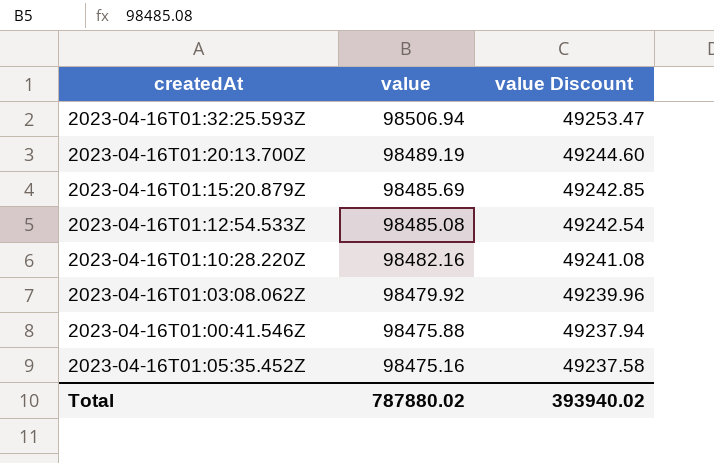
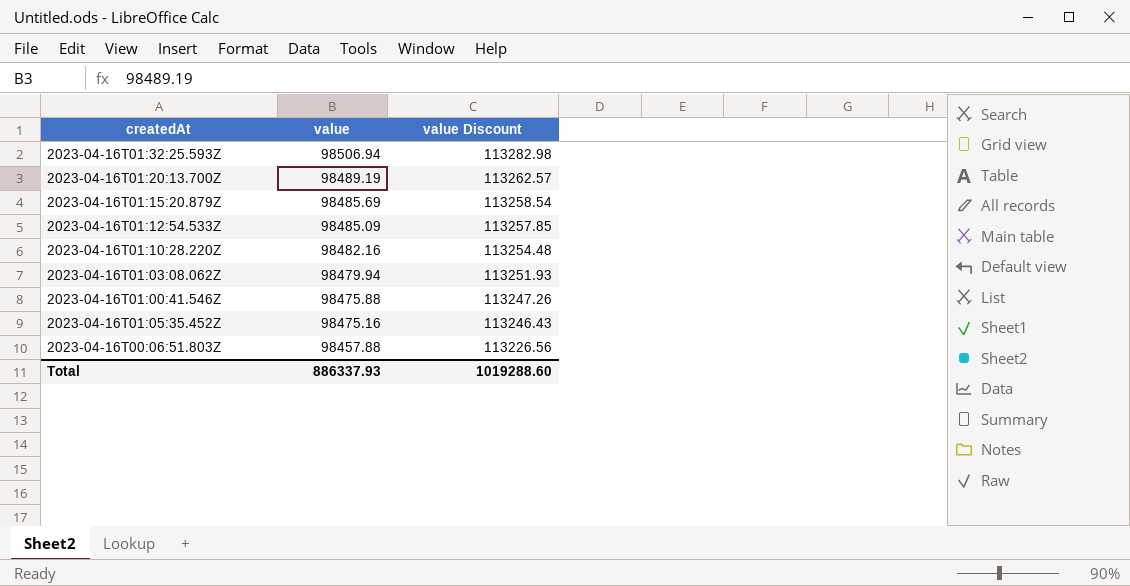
column value Discount | formula: [value] * 0.5 -> [value] * 1.15
2023-04-16T01:12:54.533Z | value: 98485.08 -> 98485.09
2023-04-16T01:03:08.062Z | value: 98479.92 -> 98479.94
row 2023-04-16T00:06:51.803Z: none -> 98457.88 | 113226.56
Total | value: 787880.02 -> 886337.93
Total | value Discount: 393940.02 -> 1019288.60

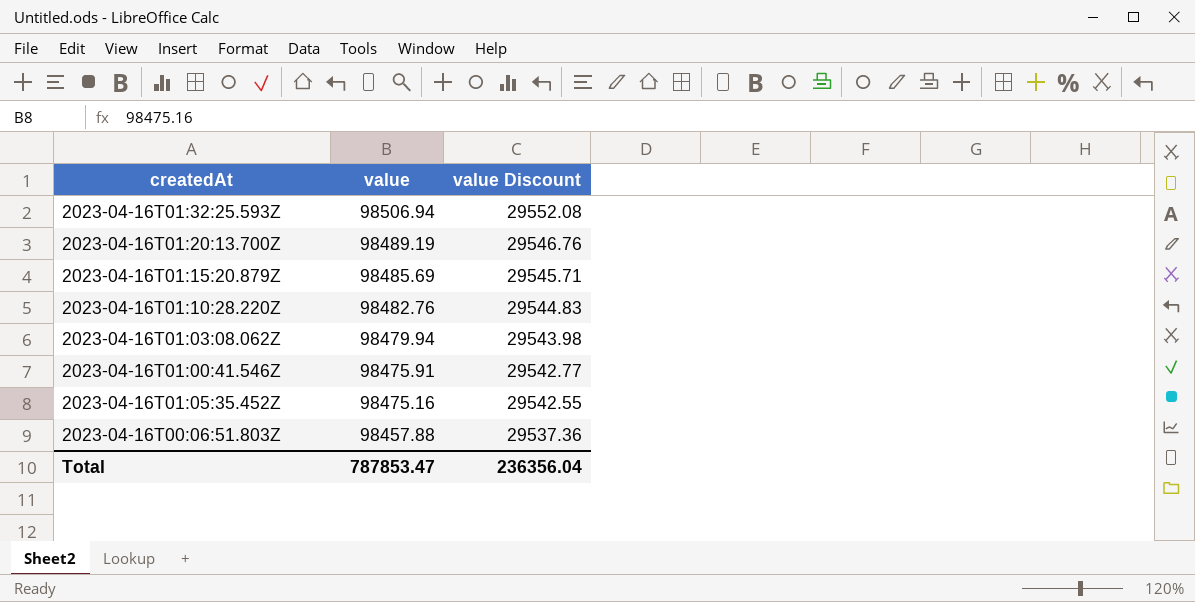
column value Discount | formula: [value] * 1.15 -> [value] * 0.3
row 2023-04-16T01:12:54.533Z: 98485.09 | 113257.85 -> none
2023-04-16T01:10:28.220Z | value: 98482.16 -> 98482.76
2023-04-16T01:00:41.546Z | value: 98475.88 -> 98475.91
Total | value: 886337.93 -> 787853.47
Total | value Discount: 1019288.60 -> 236356.04

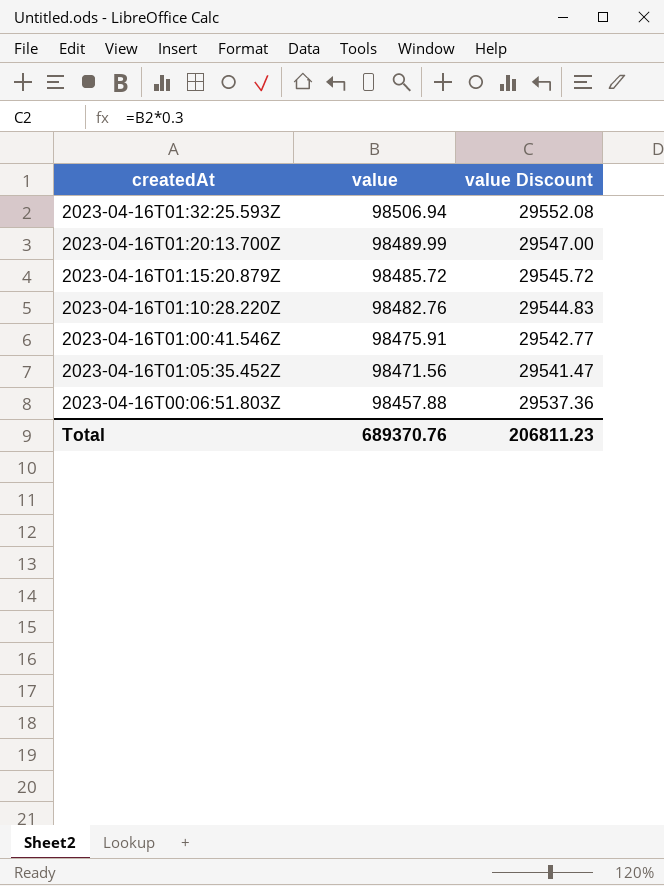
row 2023-04-16T01:03:08.062Z: 98479.94 | 29543.98 -> none
2023-04-16T01:20:13.700Z | value: 98489.19 -> 98489.99
2023-04-16T01:20:13.700Z | value Discount: 29546.76 -> 29547.00
2023-04-16T01:15:20.879Z | value: 98485.69 -> 98485.72
2023-04-16T01:15:20.879Z | value Discount: 29545.71 -> 29545.72
2023-04-16T01:05:35.452Z | value: 98475.16 -> 98471.56
2023-04-16T01:05:35.452Z | value Discount: 29542.55 -> 29541.47
Total | value: 787853.47 -> 689370.76
Total | value Discount: 236356.04 -> 206811.23

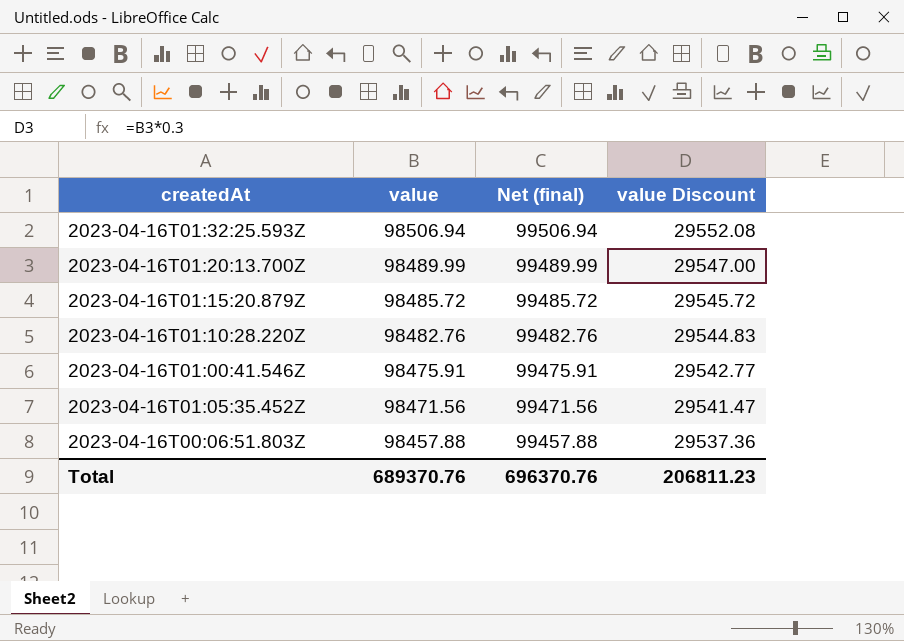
column Net (final) | formula: none -> [value] + 1000

